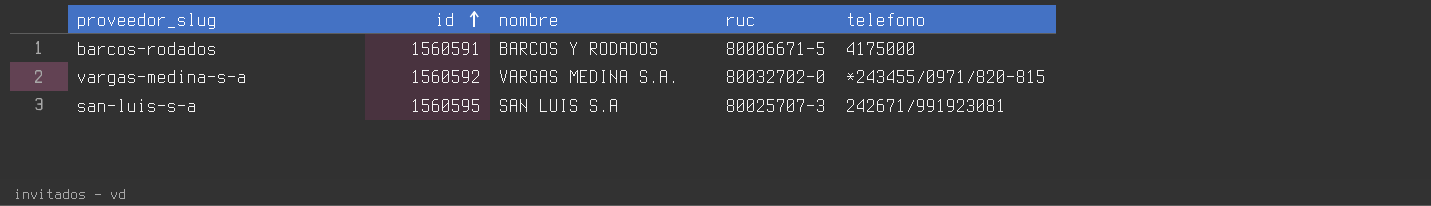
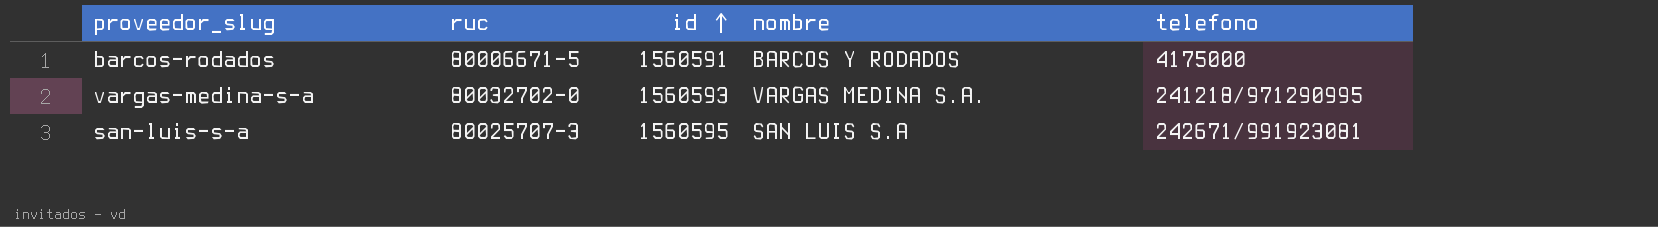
column ruc | position: 4 -> 2
vargas-medina-s-a | id: 1560592 -> 1560593
vargas-medina-s-a | telefono: *243455/0971/820-815 -> 241218/971290995

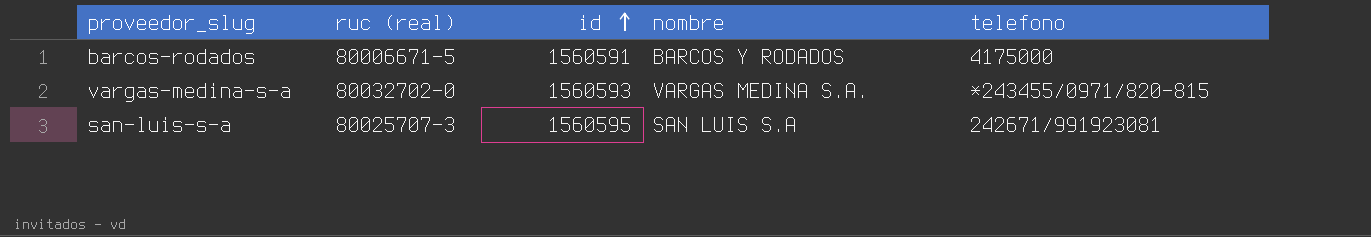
column name: ruc -> ruc (real)
vargas-medina-s-a | telefono: 241218/971290995 -> *243455/0971/820-815

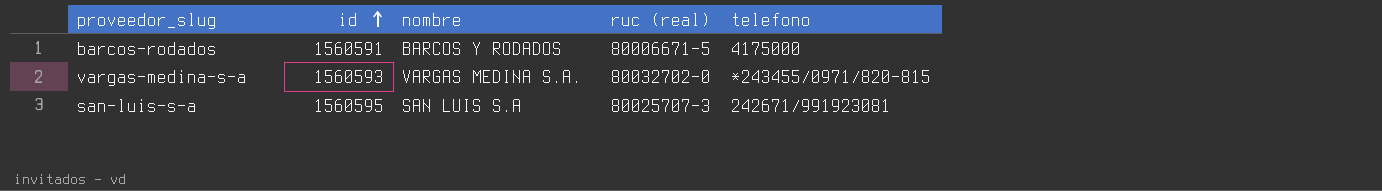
column ruc (real) | position: 2 -> 4

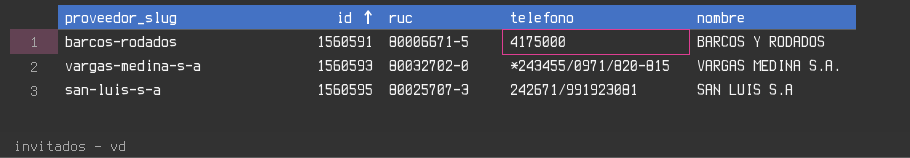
column name: ruc (real) -> ruc
column nombre | position: 3 -> 5

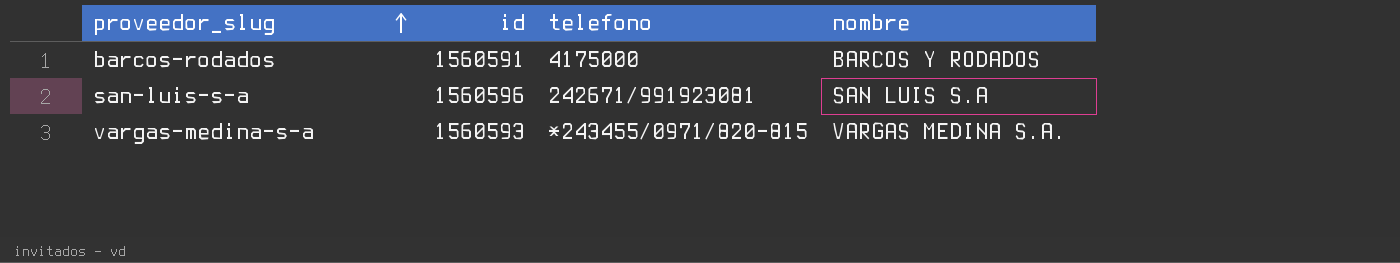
row order: id ascending -> proveedor_slug ascending
column ruc | position: 3 -> none
san-luis-s-a | id: 1560595 -> 1560596

